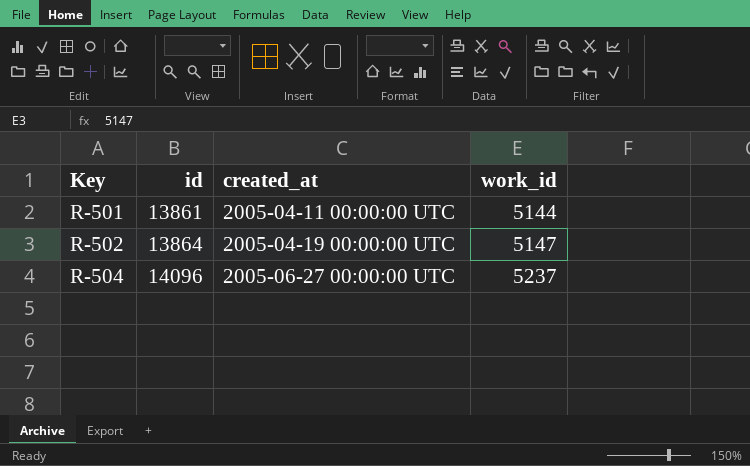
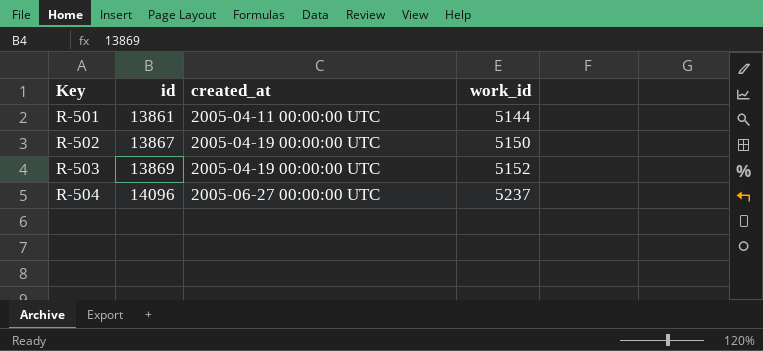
R-502 | id: 13864 -> 13867
R-502 | work_id: 5147 -> 5150
row R-503: none -> 13869 | 2005-04-19 00:00:00 UTC | 5152

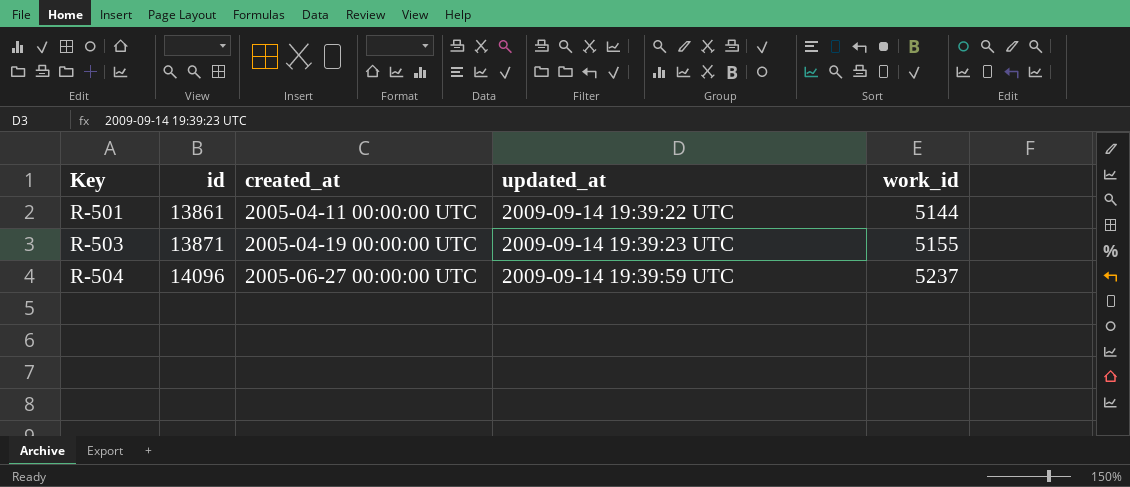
column updated_at | position: none -> 4
row R-502: 13867 | 2005-04-19 00:00:00 UTC | 5150 -> none
R-503 | id: 13869 -> 13871
R-503 | work_id: 5152 -> 5155

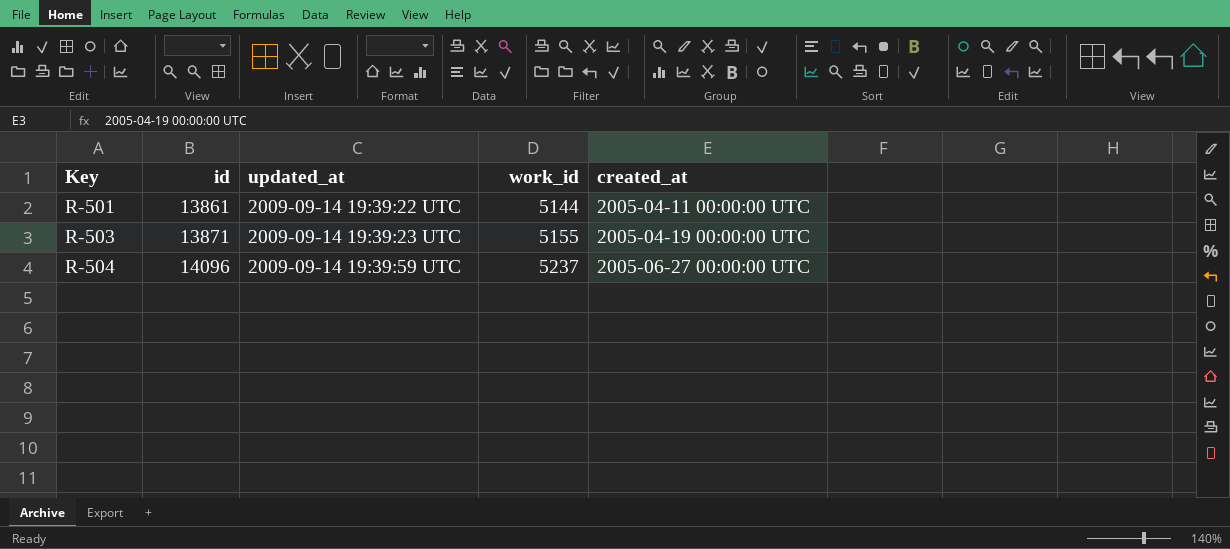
column created_at | position: 3 -> 5

